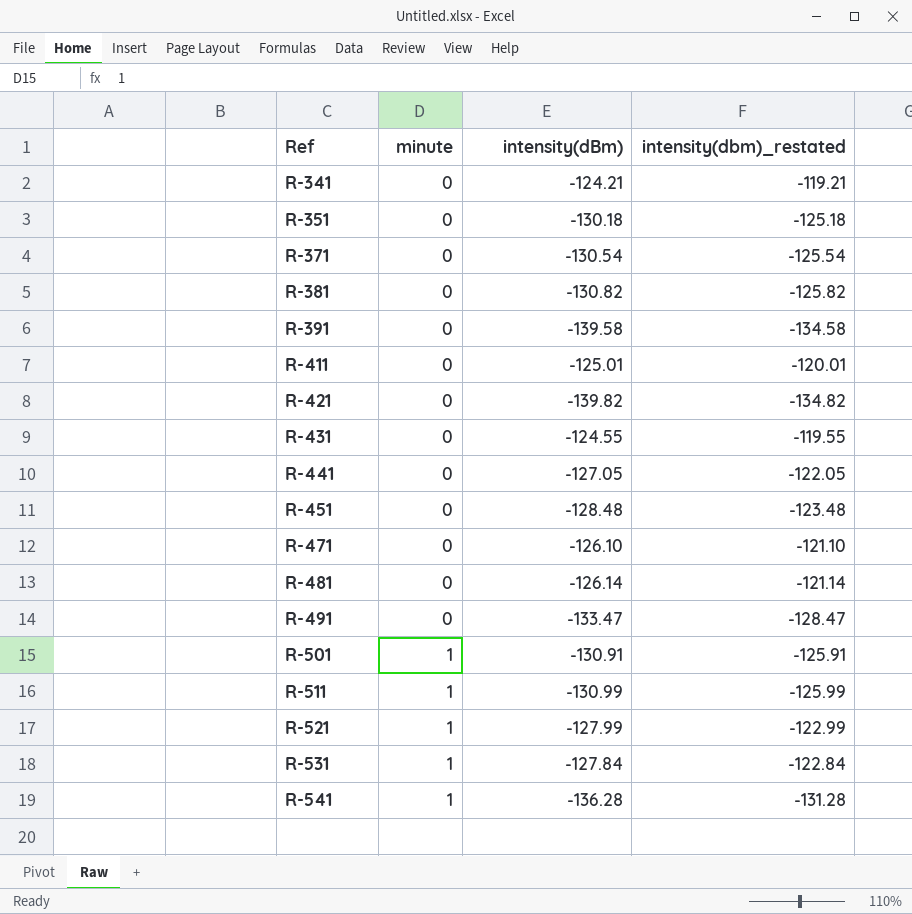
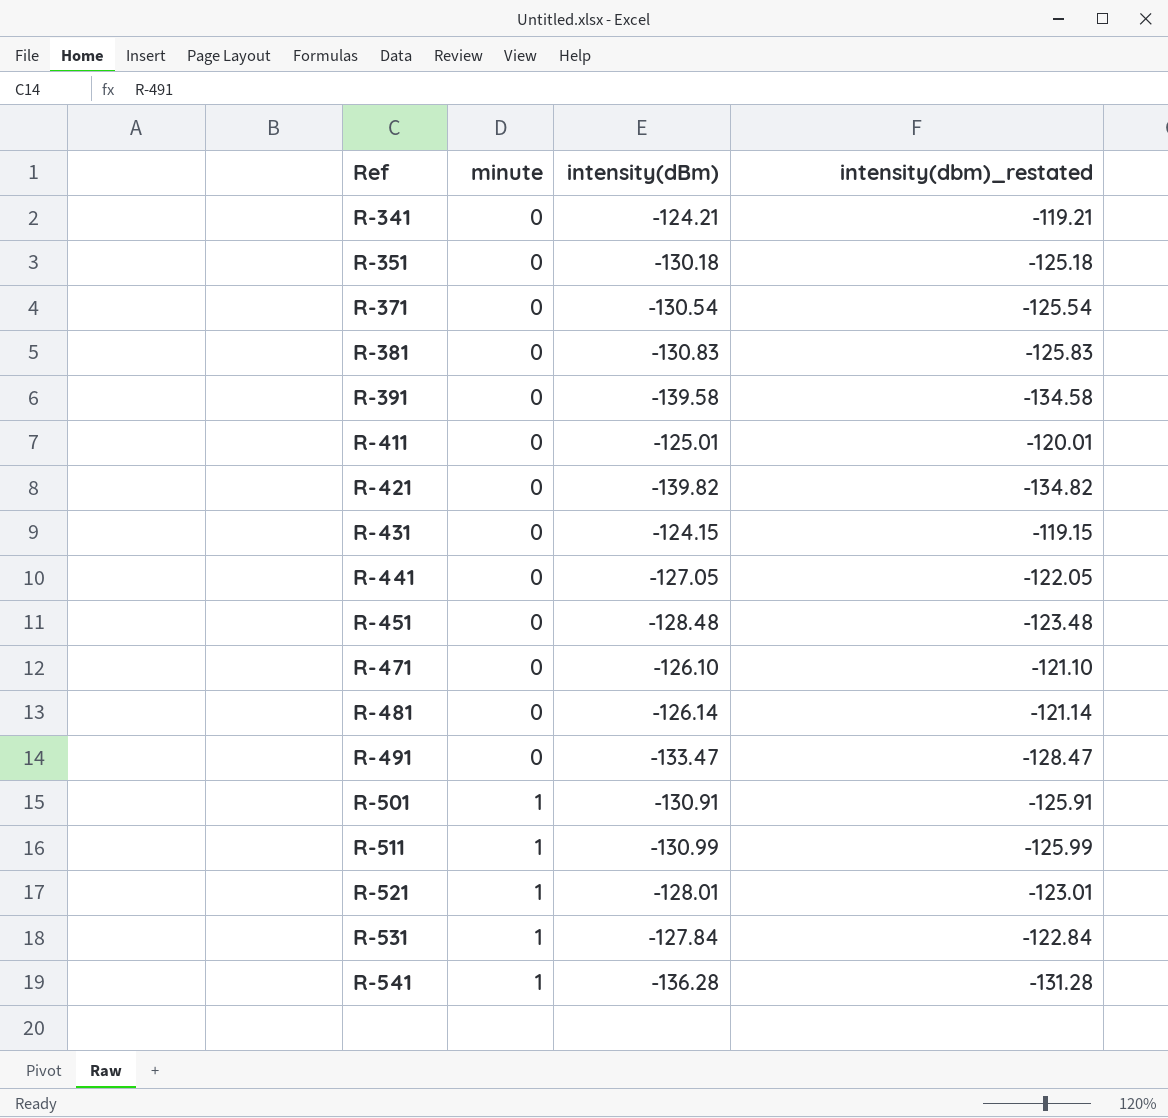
R-381 | intensity(dBm): -130.82 -> -130.83
R-381 | intensity(dbm)_restated: -125.82 -> -125.83
R-431 | intensity(dBm): -124.55 -> -124.15
R-431 | intensity(dbm)_restated: -119.55 -> -119.15
R-521 | intensity(dBm): -127.99 -> -128.01
R-521 | intensity(dbm)_restated: -122.99 -> -123.01

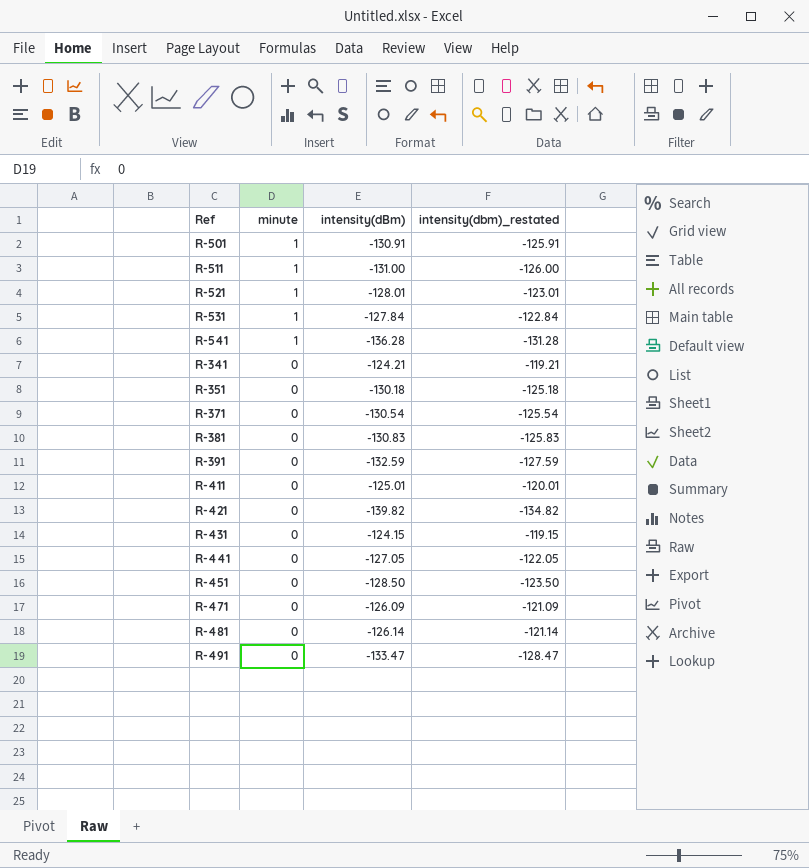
row order: Ref ascending -> minute descending
R-511 | intensity(dBm): -130.99 -> -131.00
R-511 | intensity(dbm)_restated: -125.99 -> -126.00
R-391 | intensity(dBm): -139.58 -> -132.59
R-391 | intensity(dbm)_restated: -134.58 -> -127.59
R-451 | intensity(dBm): -128.48 -> -128.50
R-451 | intensity(dbm)_restated: -123.48 -> -123.50
R-471 | intensity(dBm): -126.10 -> -126.09
R-471 | intensity(dbm)_restated: -121.10 -> -121.09

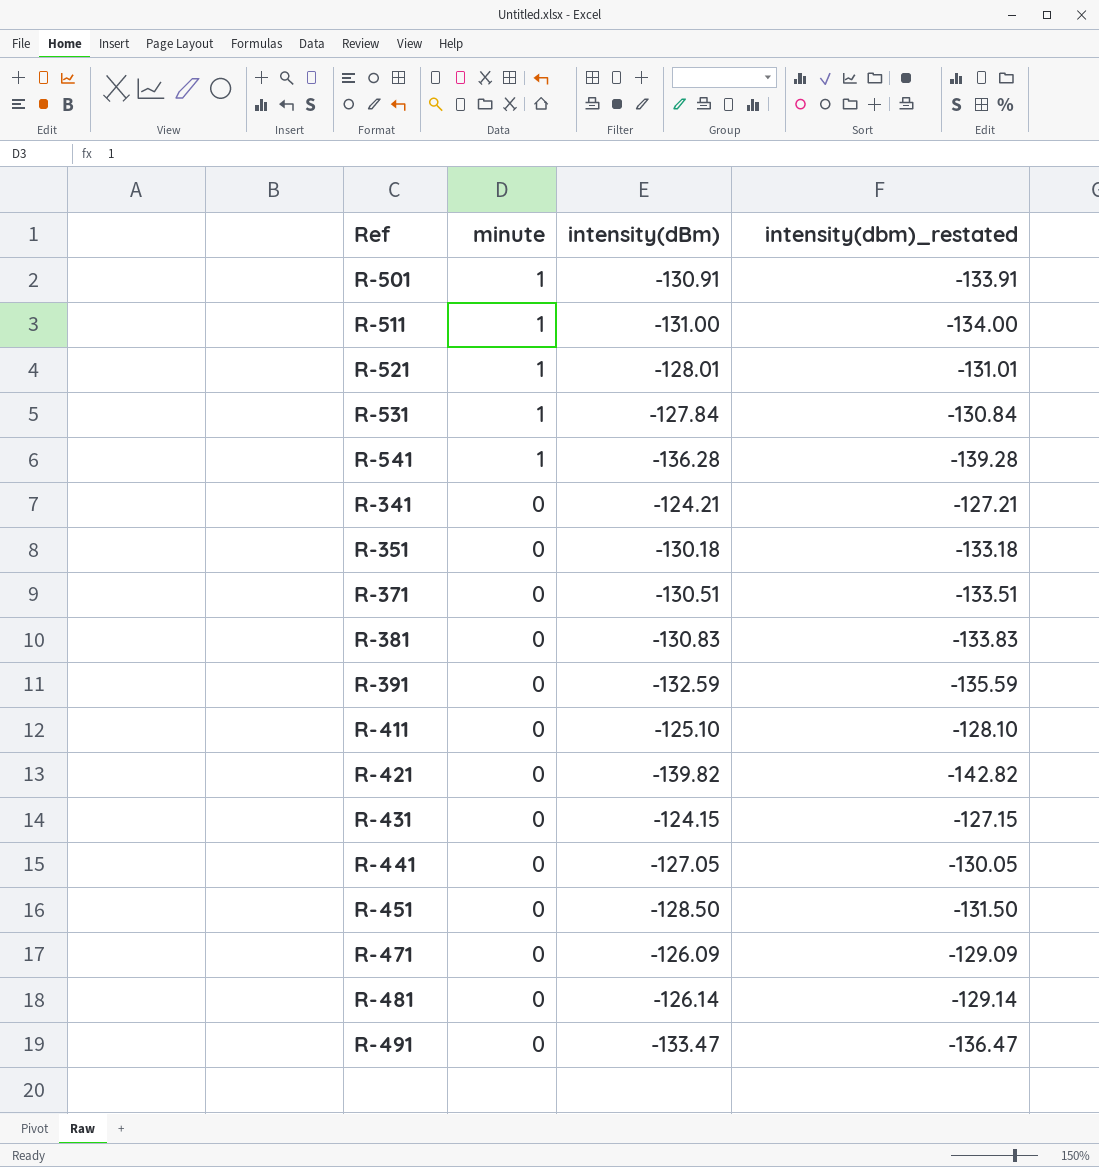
column intensity(dbm)_restated | formula: [intensity(dBm)] + 5 -> [intensity(dBm)] - 3
R-371 | intensity(dBm): -130.54 -> -130.51
R-411 | intensity(dBm): -125.01 -> -125.10

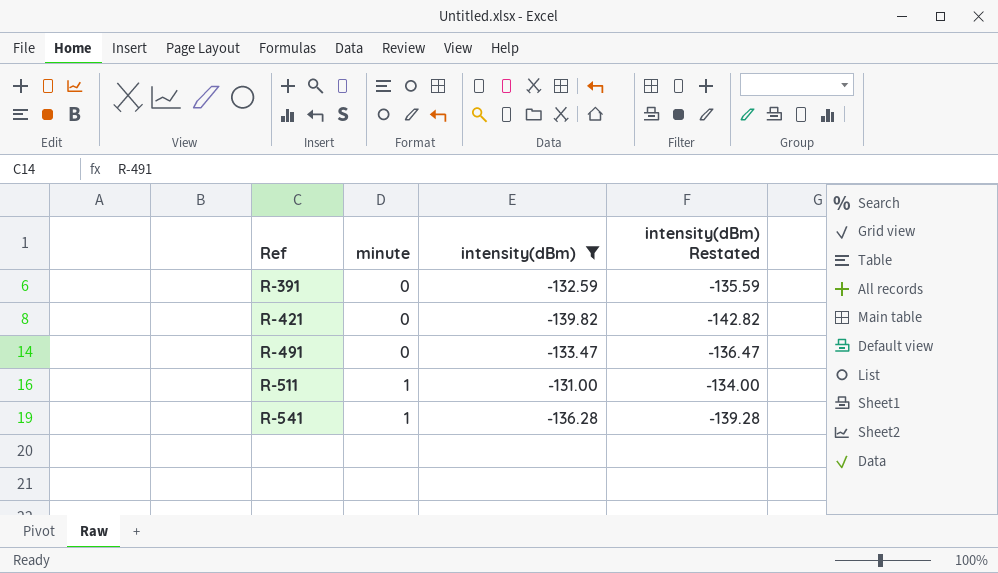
filter: none -> intensity(dBm) <= -131.00
row order: minute descending -> Ref ascending
column name: intensity(dbm)_restated -> intensity(dBm) Restated

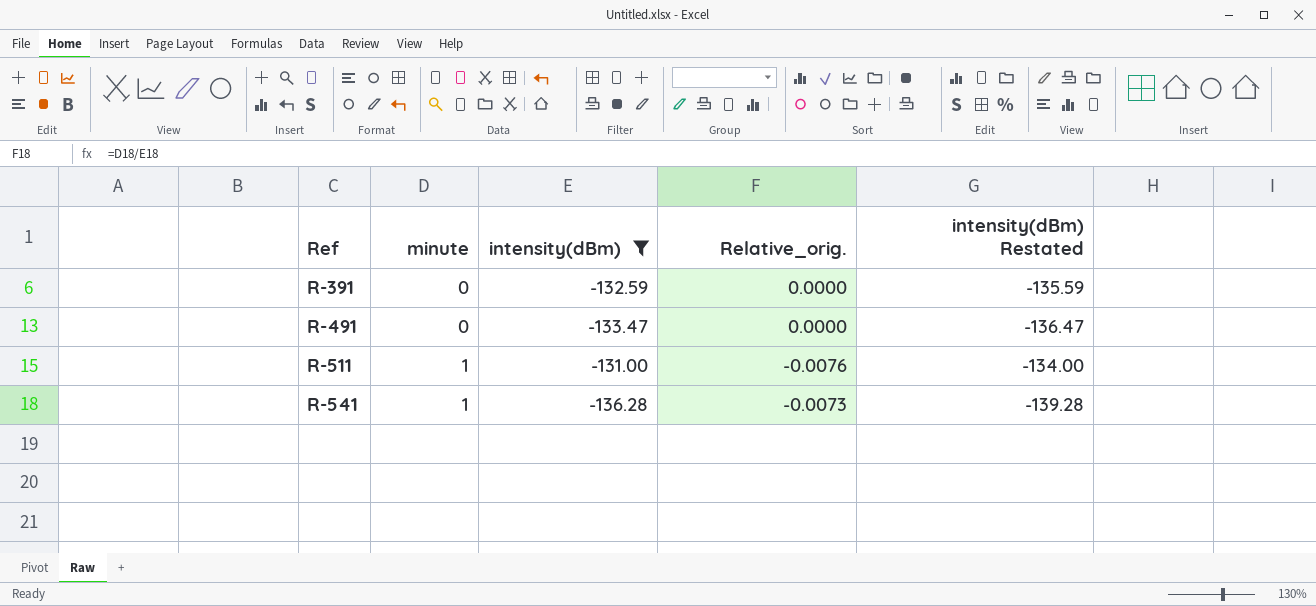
column Relative_orig. | formula: none -> [minute] / [intensity(dBm)]
row R-421: 0 | -139.82 | -142.82 -> none

